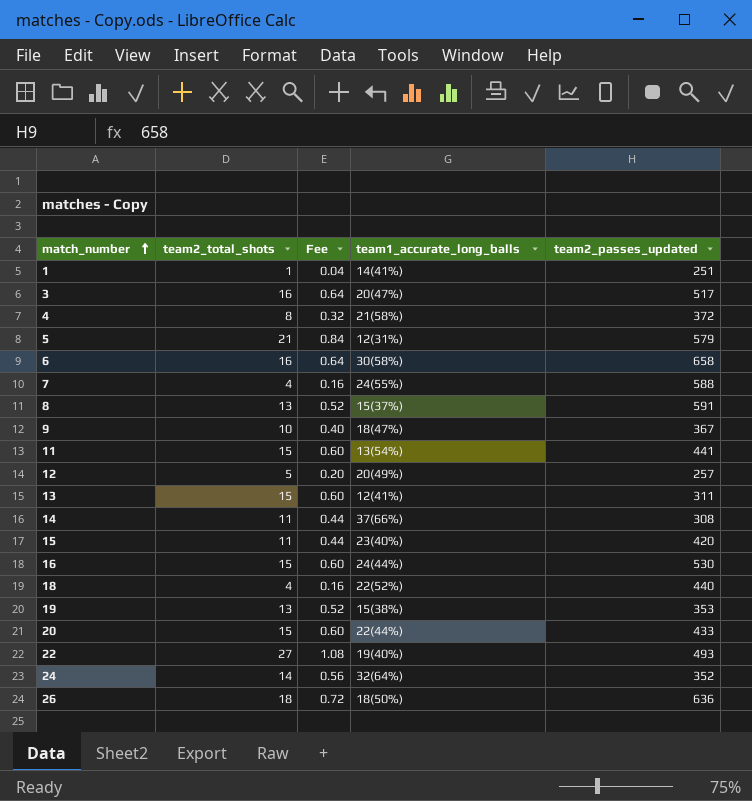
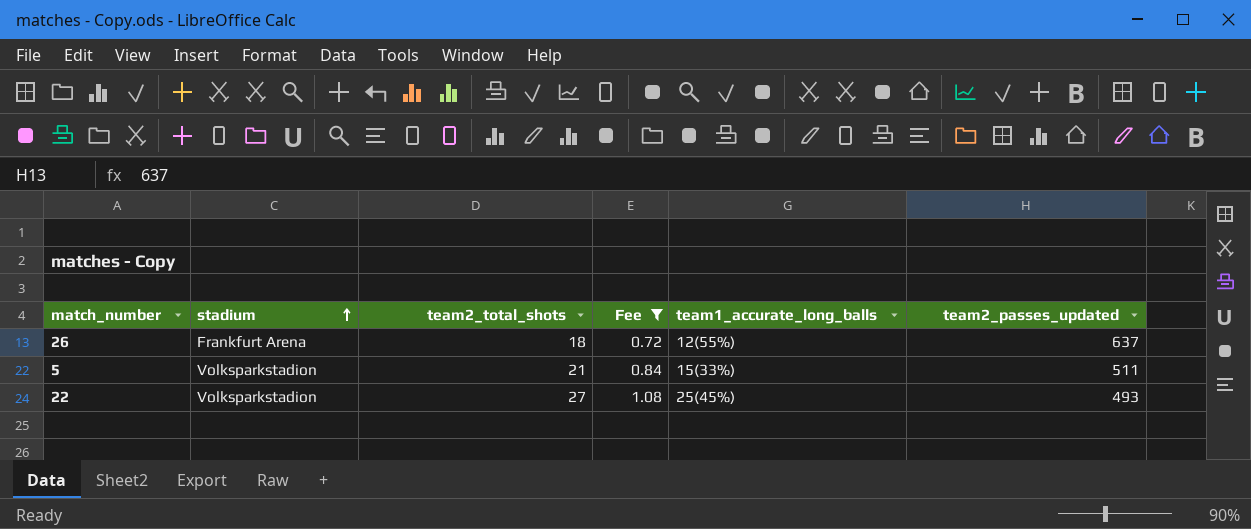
filter: none -> Fee >= 0.72
row order: match_number ascending -> stadium ascending
column stadium | position: none -> 2
26 | team1_accurate_long_balls: 18(50%) -> 12(55%)
26 | team2_passes_updated: 636 -> 637
5 | team1_accurate_long_balls: 12(31%) -> 15(33%)
5 | team2_passes_updated: 579 -> 511
22 | team1_accurate_long_balls: 19(40%) -> 25(45%)

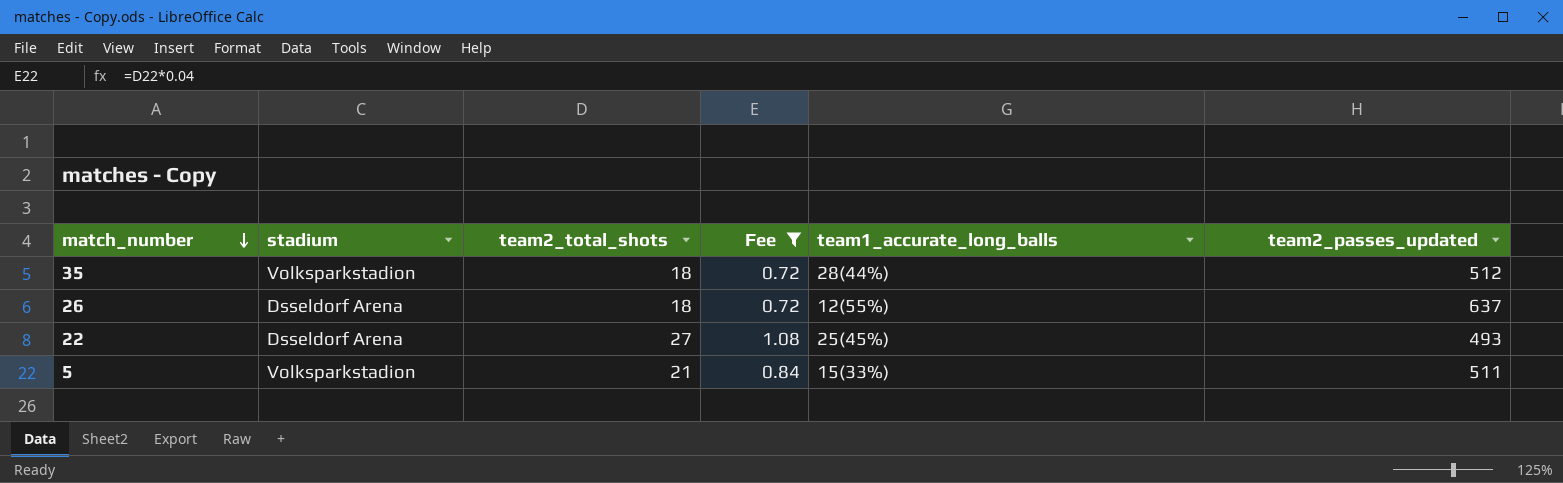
row order: stadium ascending -> match_number descending
row 35: none -> Volksparkstadion | 18 | 0.72 | 28(44%) | 512
26 | stadium: Frankfurt Arena -> Dsseldorf Arena
22 | stadium: Volksparkstadion -> Dsseldorf Arena

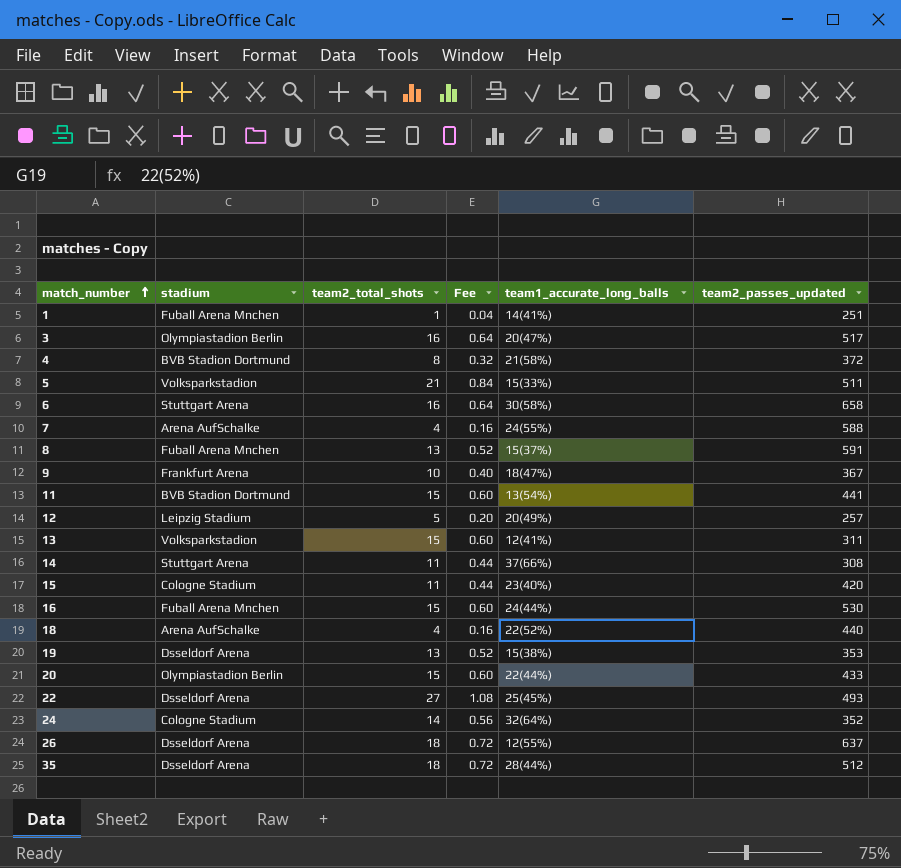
filter: Fee >= 0.72 -> none
row order: match_number descending -> match_number ascending
35 | stadium: Volksparkstadion -> Dsseldorf Arena

